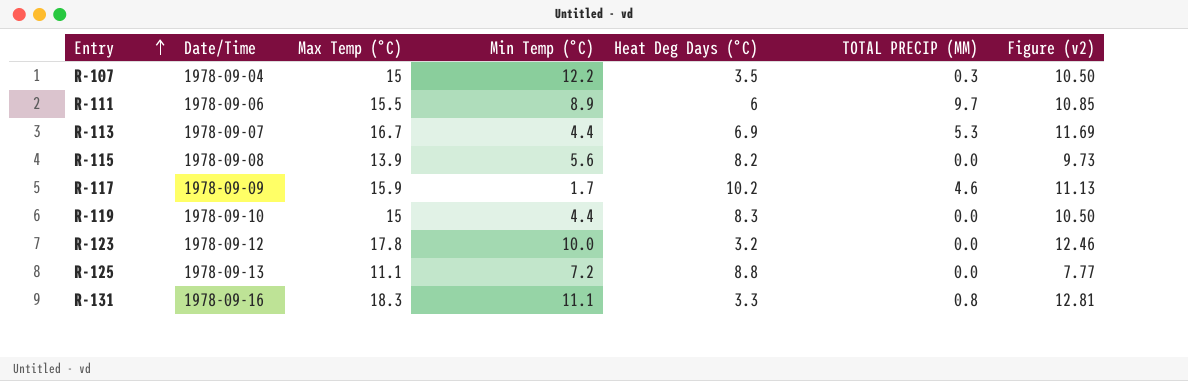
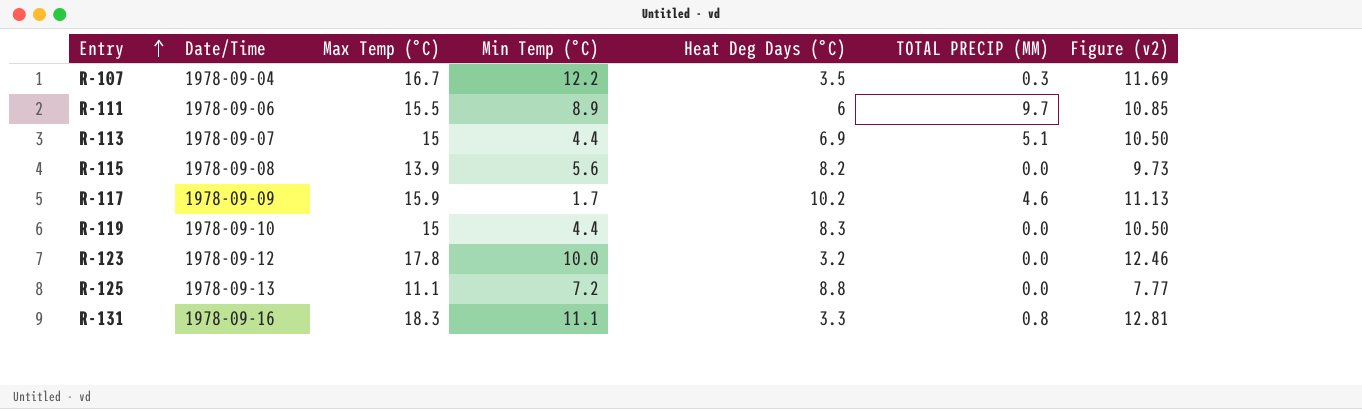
R-107 | Max Temp (°C): 15 -> 16.7
R-107 | Figure (v2): 10.50 -> 11.69
R-113 | Max Temp (°C): 16.7 -> 15
R-113 | TOTAL PRECIP (MM): 5.3 -> 5.1
R-113 | Figure (v2): 11.69 -> 10.50

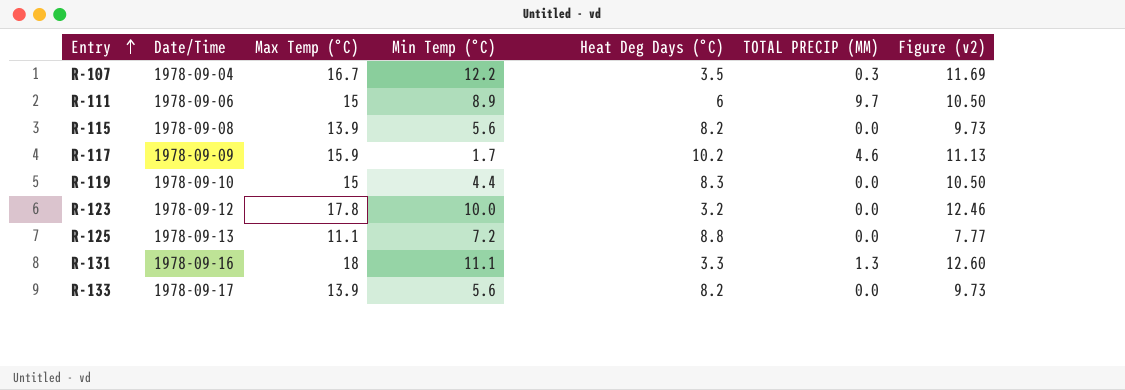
row R-113: 1978-09-07 | 15 | 4.4 | 6.9 | 5.1 | 10.50 -> none
R-111 | Max Temp (°C): 15.5 -> 15
R-111 | Figure (v2): 10.85 -> 10.50
R-131 | Max Temp (°C): 18.3 -> 18
R-131 | TOTAL PRECIP (MM): 0.8 -> 1.3
R-131 | Figure (v2): 12.81 -> 12.60
row R-133: none -> 1978-09-17 | 13.9 | 5.6 | 8.2 | 0.0 | 9.73

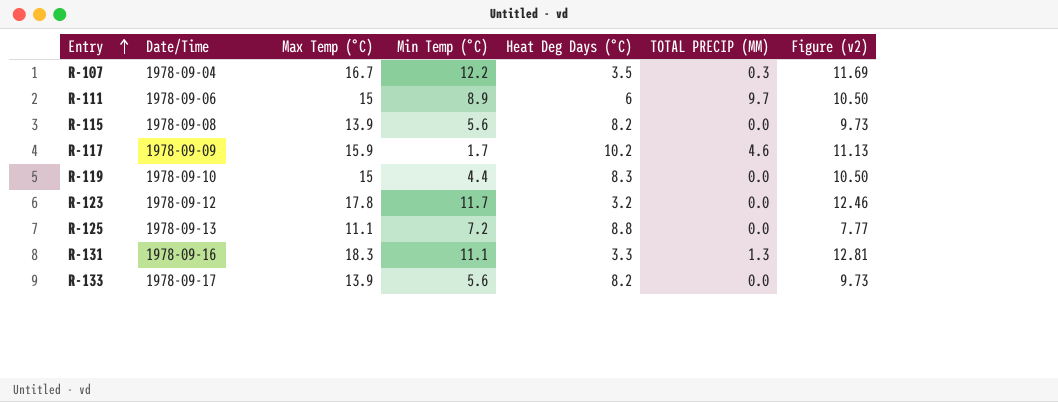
R-123 | Min Temp (°C): 10.0 -> 11.7
R-131 | Max Temp (°C): 18 -> 18.3
R-131 | Figure (v2): 12.60 -> 12.81

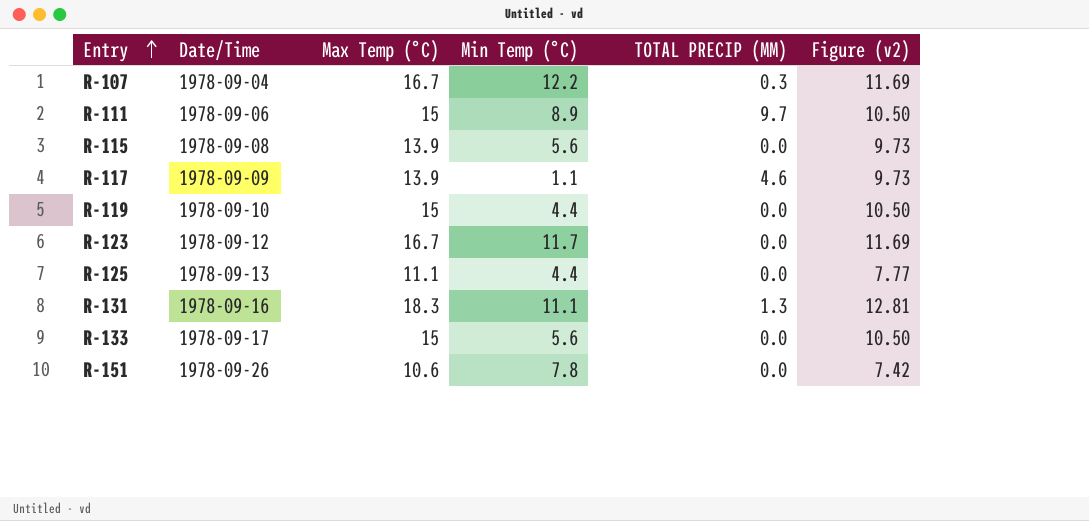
column Heat Deg Days (°C) | position: 5 -> none
R-117 | Max Temp (°C): 15.9 -> 13.9
R-117 | Min Temp (°C): 1.7 -> 1.1
R-117 | Figure (v2): 11.13 -> 9.73
R-123 | Max Temp (°C): 17.8 -> 16.7
R-123 | Figure (v2): 12.46 -> 11.69
R-125 | Min Temp (°C): 7.2 -> 4.4
R-133 | Max Temp (°C): 13.9 -> 15
R-133 | Figure (v2): 9.73 -> 10.50
row R-151: none -> 1978-09-26 | 10.6 | 7.8 | 0.0 | 7.42

